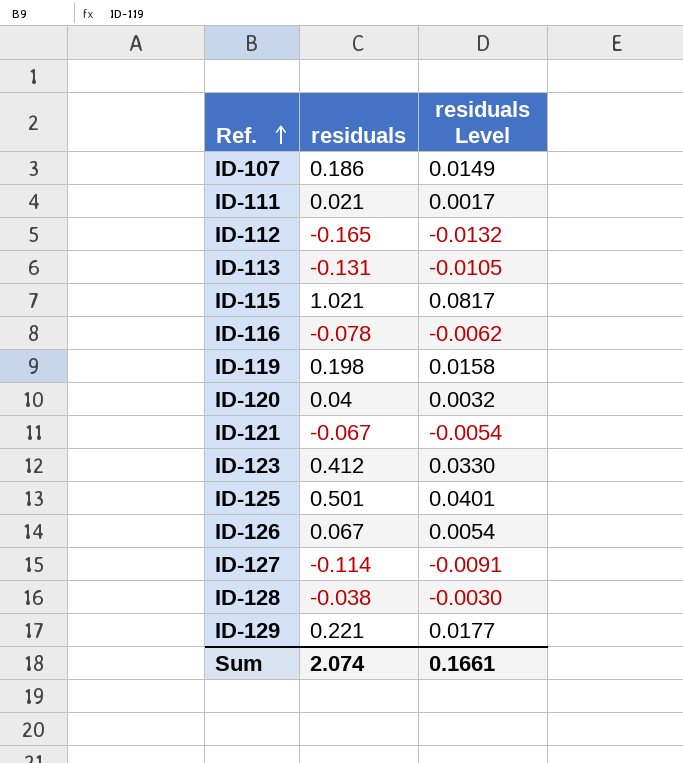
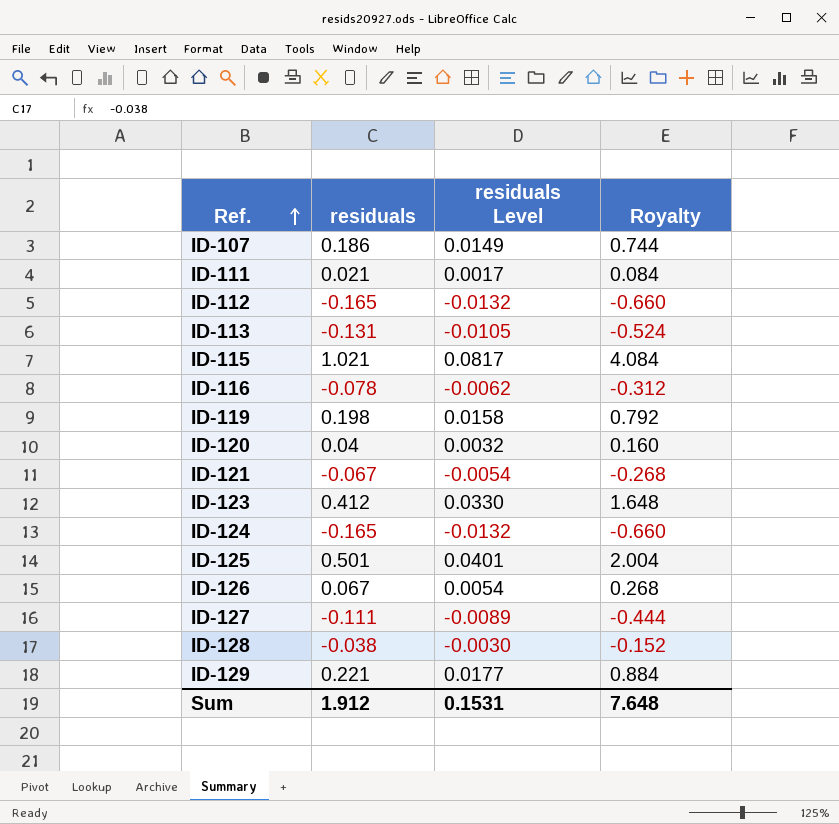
column Royalty | formula: none -> [residuals] * 4
row ID-124: none -> -0.165 | -0.0132 | -0.660
ID-127 | residuals: -0.114 -> -0.111
ID-127 | residuals Level: -0.0091 -> -0.0089
Sum | residuals: 2.074 -> 1.912
Sum | residuals Level: 0.1661 -> 0.1531

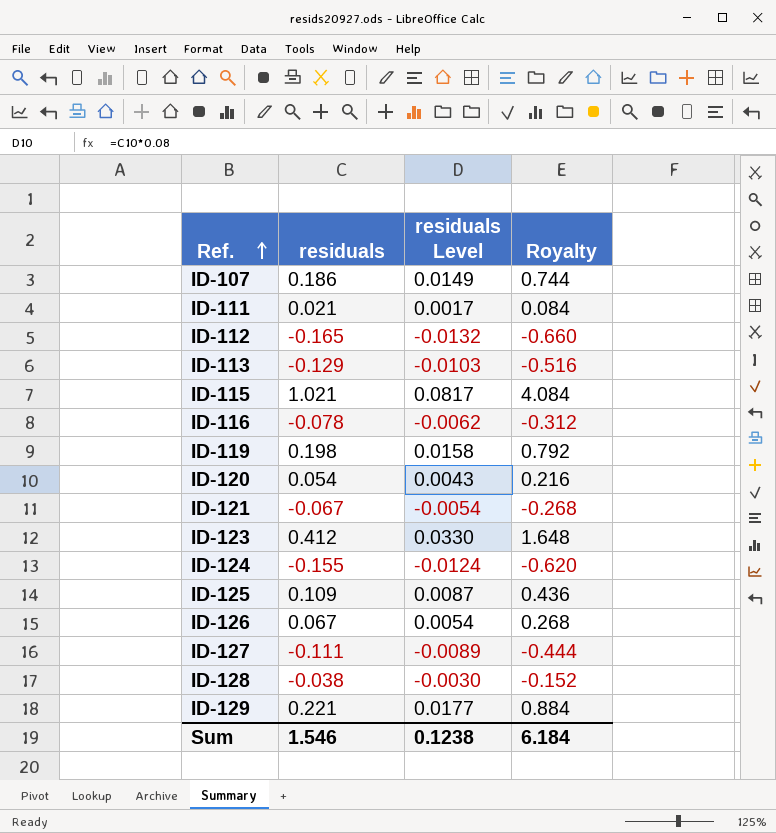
ID-113 | residuals: -0.131 -> -0.129
ID-113 | residuals Level: -0.0105 -> -0.0103
ID-113 | Royalty: -0.524 -> -0.516
ID-120 | residuals: 0.04 -> 0.054
ID-120 | residuals Level: 0.0032 -> 0.0043
ID-120 | Royalty: 0.160 -> 0.216
ID-124 | residuals: -0.165 -> -0.155
ID-124 | residuals Level: -0.0132 -> -0.0124
ID-124 | Royalty: -0.660 -> -0.620
ID-125 | residuals: 0.501 -> 0.109
ID-125 | residuals Level: 0.0401 -> 0.0087
ID-125 | Royalty: 2.004 -> 0.436
Sum | residuals: 1.912 -> 1.546
Sum | residuals Level: 0.1531 -> 0.1238
Sum | Royalty: 7.648 -> 6.184

